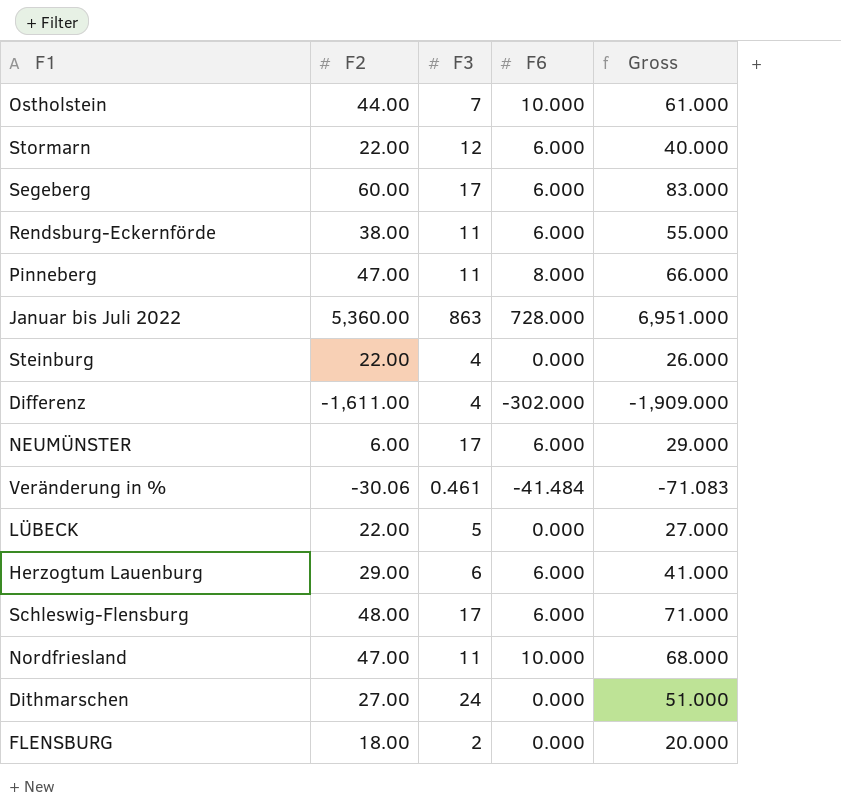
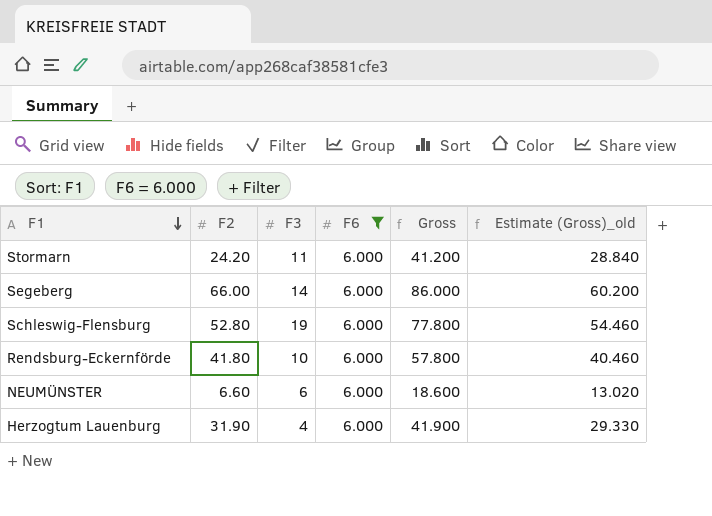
filter: none -> F6 = 6.000
row order: none -> F1 descending
column Estimate (Gross)_old | formula: none -> [Gross] * 0.7
Stormarn | F2: 22.00 -> 24.20
Stormarn | F3: 12 -> 11
Stormarn | Gross: 40.000 -> 41.200
Segeberg | F2: 60.00 -> 66.00
Segeberg | F3: 17 -> 14
Segeberg | Gross: 83.000 -> 86.000
Schleswig-Flensburg | F2: 48.00 -> 52.80
Schleswig-Flensburg | F3: 17 -> 19
Schleswig-Flensburg | Gross: 71.000 -> 77.800
Rendsburg-Eckernförde | F2: 38.00 -> 41.80
Rendsburg-Eckernförde | F3: 11 -> 10
Rendsburg-Eckernförde | Gross: 55.000 -> 57.800
NEUMÜNSTER | F2: 6.00 -> 6.60
NEUMÜNSTER | F3: 17 -> 6
NEUMÜNSTER | Gross: 29.000 -> 18.600
Herzogtum Lauenburg | F2: 29.00 -> 31.90
Herzogtum Lauenburg | F3: 6 -> 4
Herzogtum Lauenburg | Gross: 41.000 -> 41.900

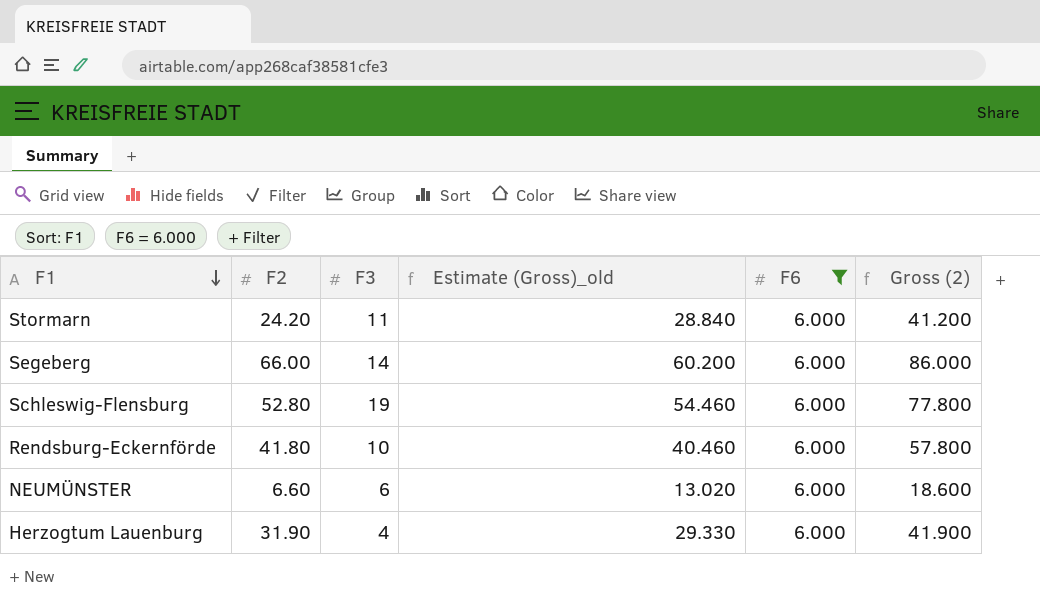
column Estimate (Gross)_old | position: 6 -> 4
column name: Gross -> Gross (2)

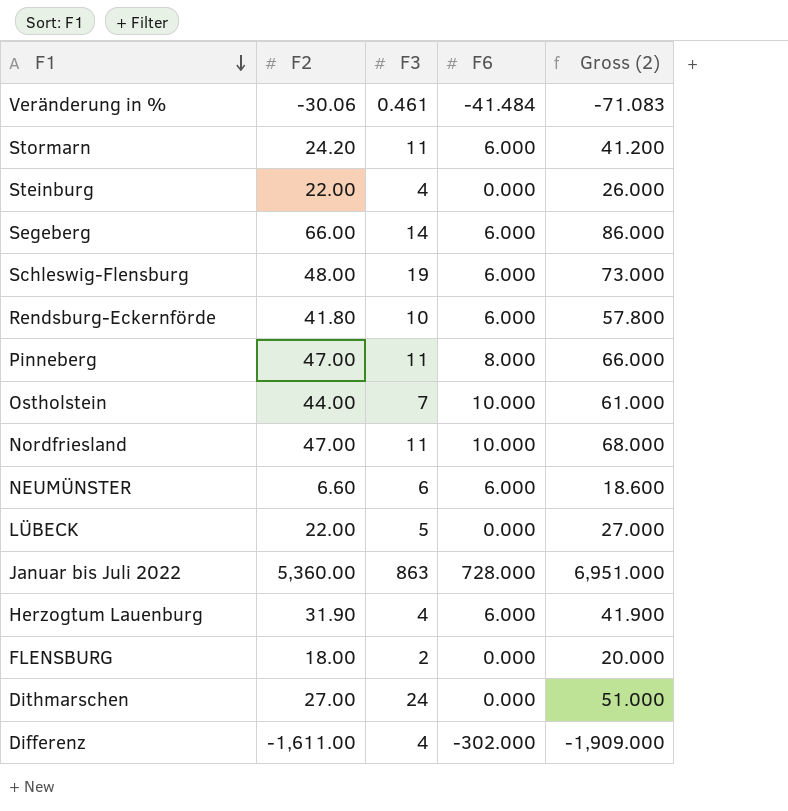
filter: F6 = 6.000 -> none
column Estimate (Gross)_old | formula: [Gross (2)] * 0.7 -> none
Schleswig-Flensburg | F2: 52.80 -> 48.00
Schleswig-Flensburg | Gross (2): 77.800 -> 73.000

